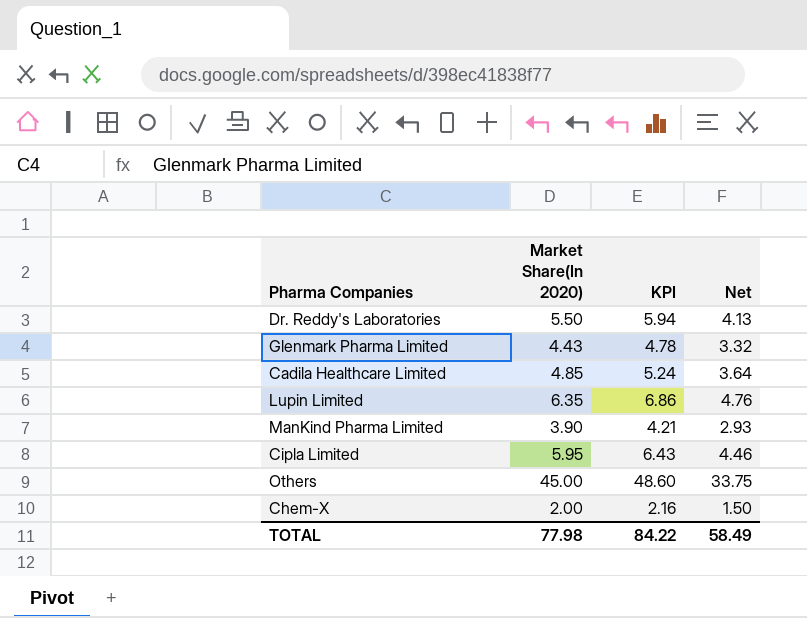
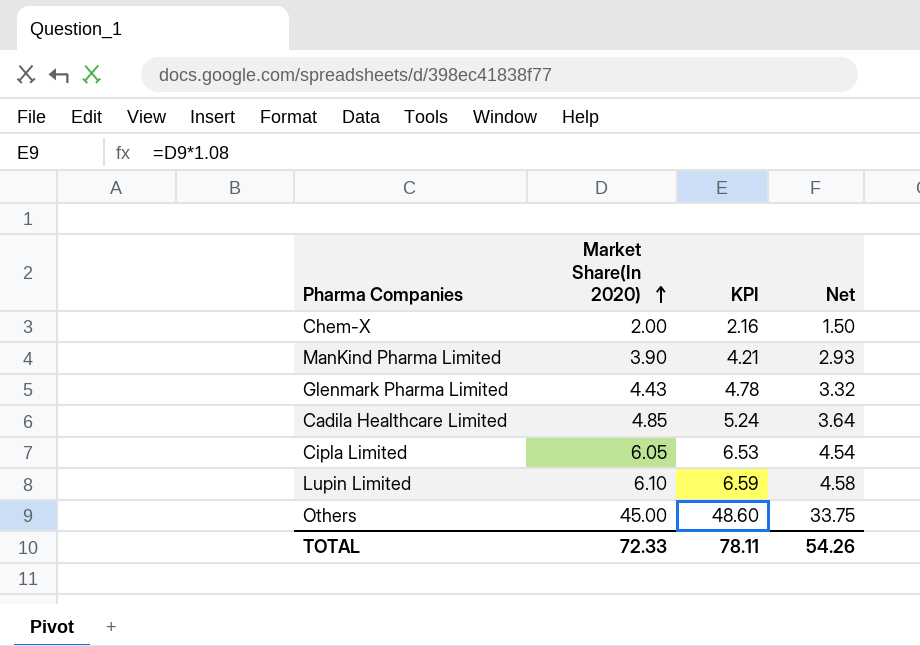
row order: none -> Market Share(In 2020) ascending
row Dr. Reddy's Laboratories: 5.50 | 5.94 | 4.13 -> none
Cipla Limited | Market Share(In 2020): 5.95 -> 6.05
Cipla Limited | KPI: 6.43 -> 6.53
Cipla Limited | Net: 4.46 -> 4.54
Lupin Limited | Market Share(In 2020): 6.35 -> 6.10
Lupin Limited | KPI: 6.86 -> 6.59
Lupin Limited | Net: 4.76 -> 4.58
TOTAL | Market Share(In 2020): 77.98 -> 72.33
TOTAL | KPI: 84.22 -> 78.11
TOTAL | Net: 58.49 -> 54.26

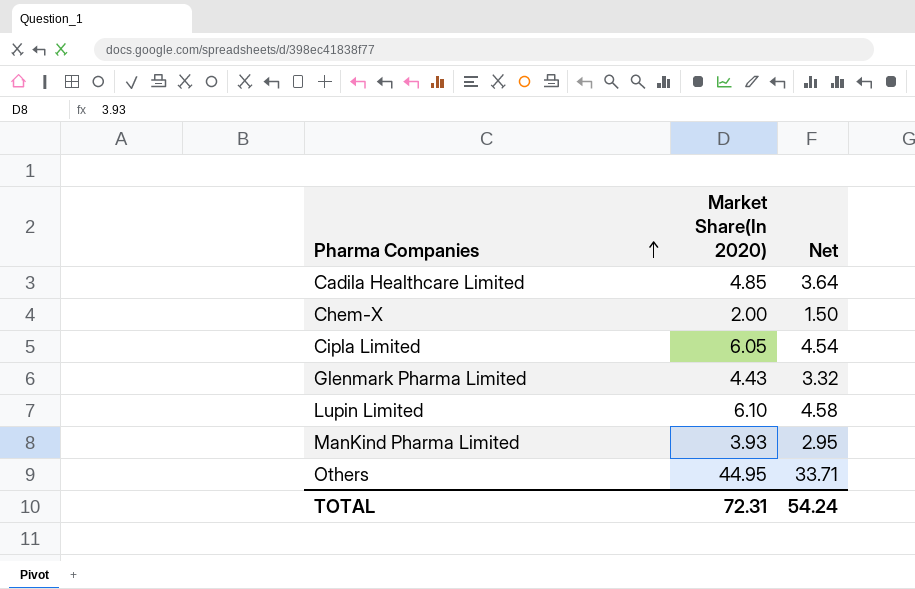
row order: Market Share(In 2020) ascending -> Pharma Companies ascending
column KPI | formula: [Market Share(In 2020)] * 1.08 -> none
ManKind Pharma Limited | Market Share(In 2020): 3.90 -> 3.93
ManKind Pharma Limited | Net: 2.93 -> 2.95
Others | Market Share(In 2020): 45.00 -> 44.95
Others | Net: 33.75 -> 33.71
TOTAL | Market Share(In 2020): 72.33 -> 72.31
TOTAL | Net: 54.26 -> 54.24

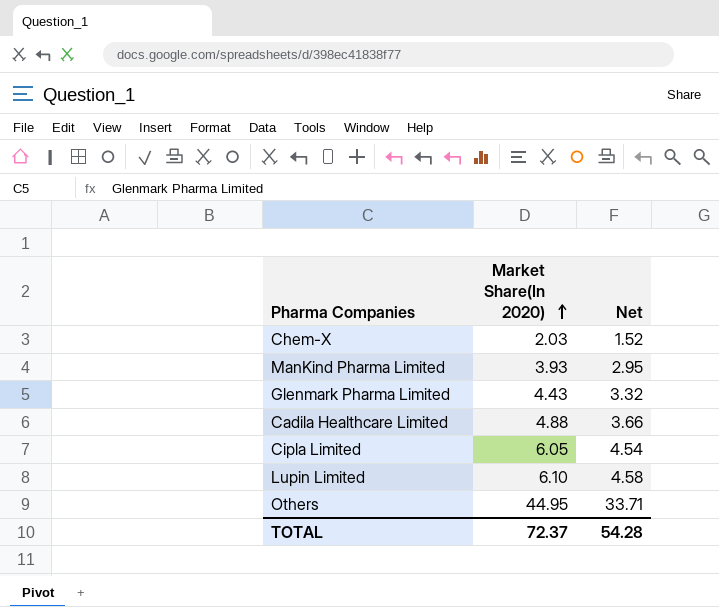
row order: Pharma Companies ascending -> Market Share(In 2020) ascending
Chem-X | Market Share(In 2020): 2.00 -> 2.03
Chem-X | Net: 1.50 -> 1.52
Cadila Healthcare Limited | Market Share(In 2020): 4.85 -> 4.88
Cadila Healthcare Limited | Net: 3.64 -> 3.66
TOTAL | Market Share(In 2020): 72.31 -> 72.37
TOTAL | Net: 54.24 -> 54.28

